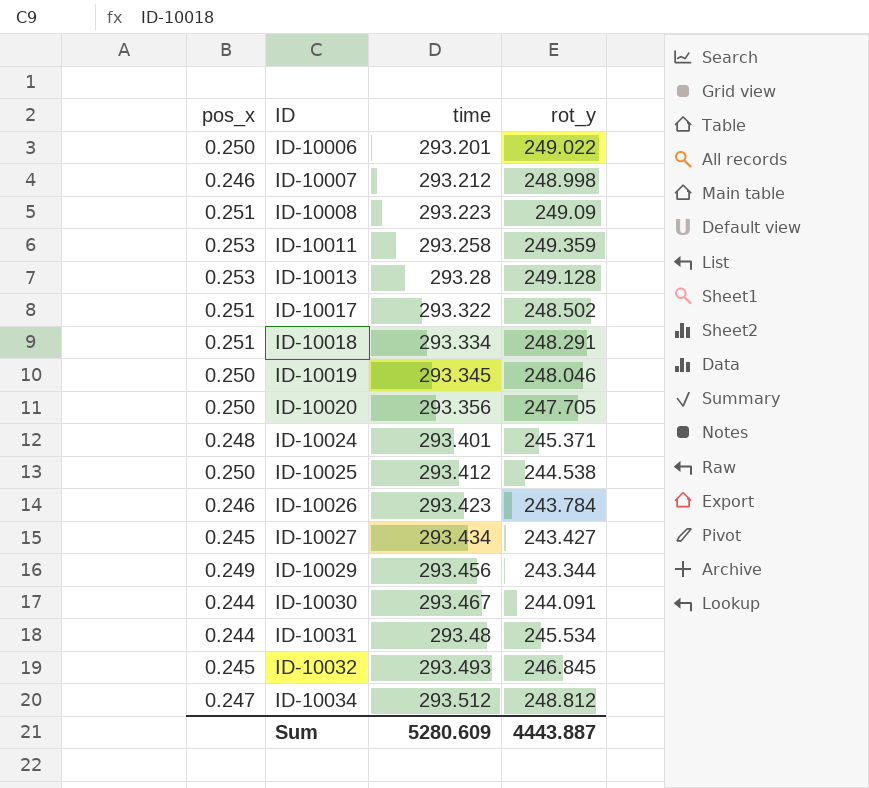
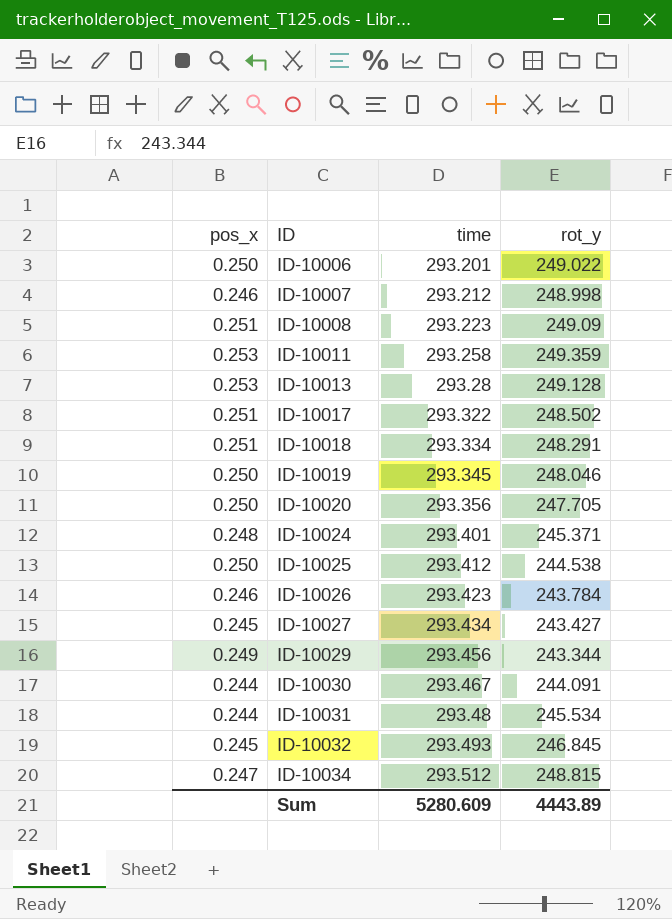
ID-10034 | rot_y: 248.812 -> 248.815
Sum | rot_y: 4443.887 -> 4443.89

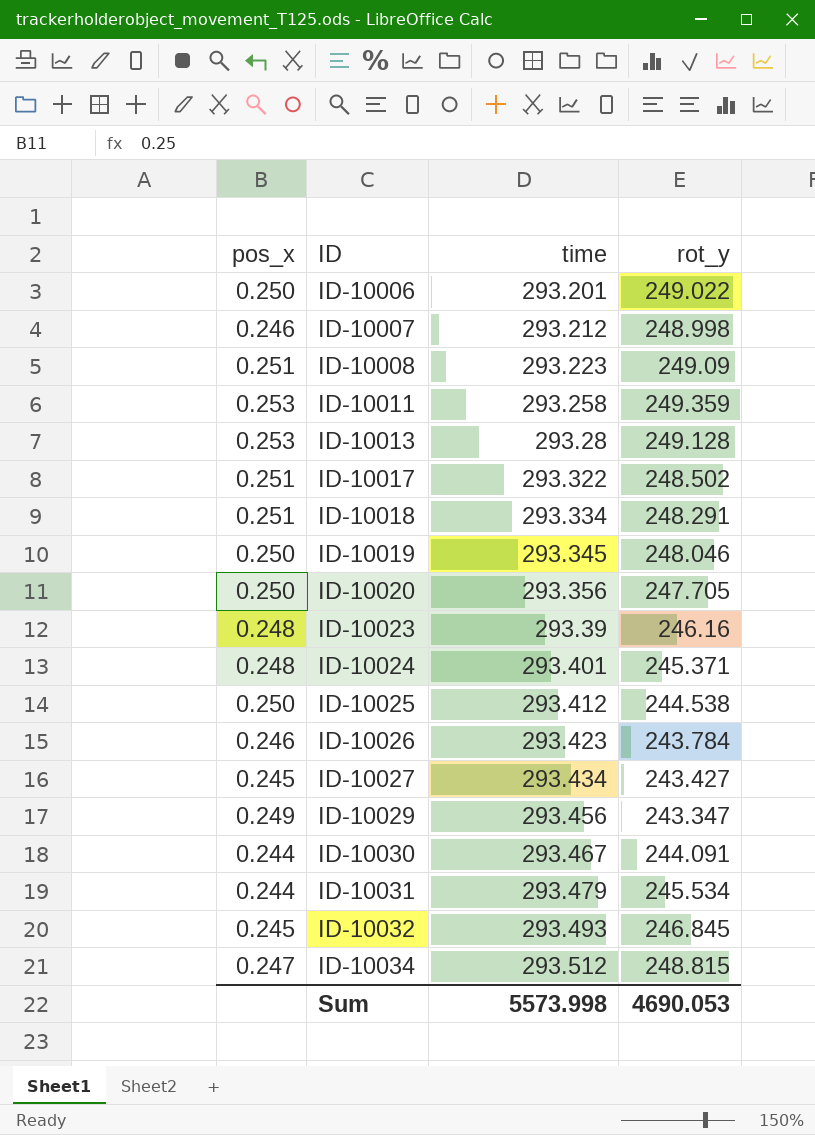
row ID-10023: none -> 0.248 | 293.39 | 246.16
ID-10029 | rot_y: 243.344 -> 243.347
ID-10031 | time: 293.48 -> 293.479
Sum | time: 5280.609 -> 5573.998
Sum | rot_y: 4443.89 -> 4690.053

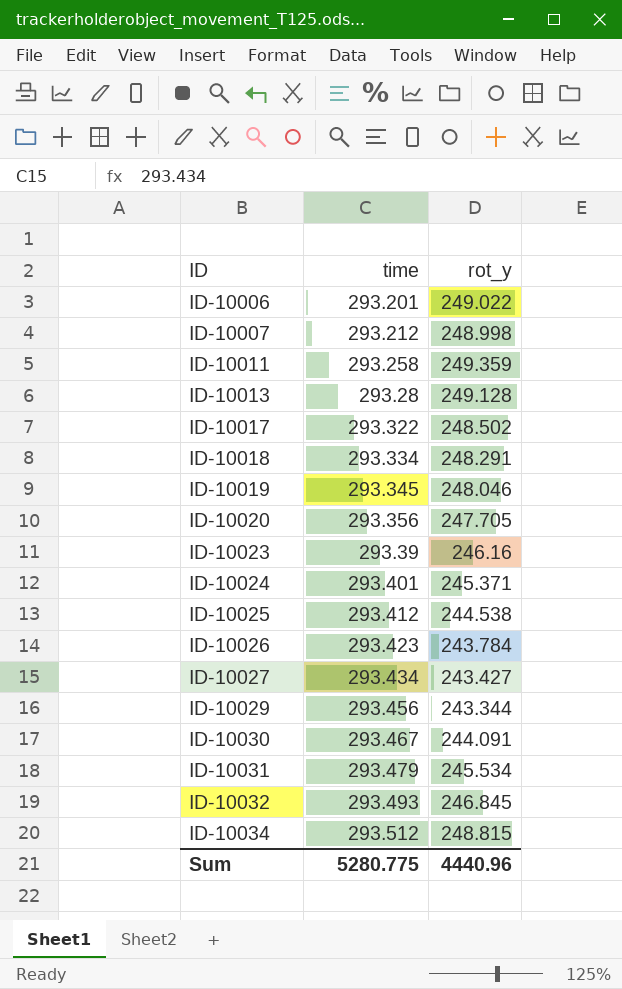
column pos_x | position: 1 -> none
row ID-10008: 0.251 | 293.223 | 249.09 -> none
ID-10029 | rot_y: 243.347 -> 243.344
Sum | time: 5573.998 -> 5280.775
Sum | rot_y: 4690.053 -> 4440.96

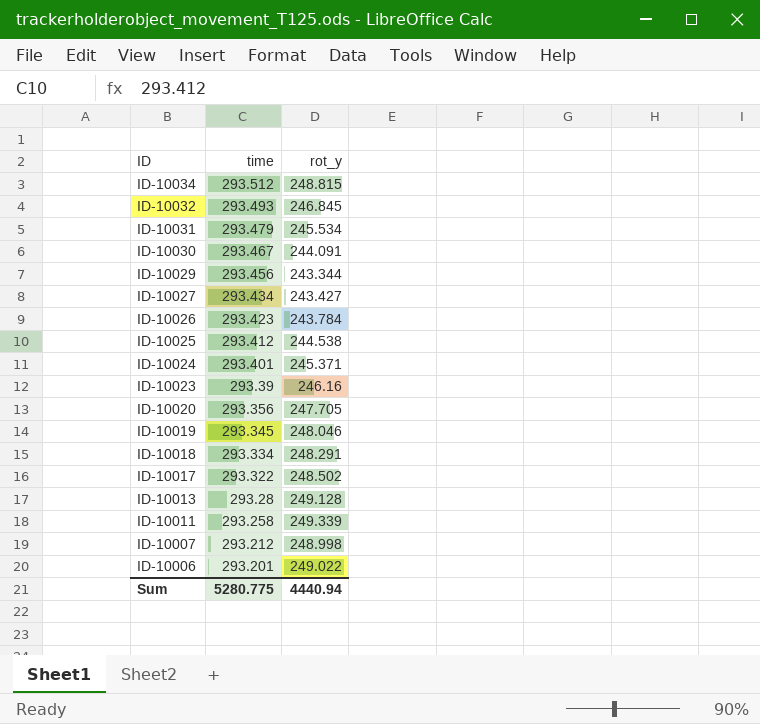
row order: ID ascending -> ID descending
ID-10011 | rot_y: 249.359 -> 249.339
Sum | rot_y: 4440.96 -> 4440.94

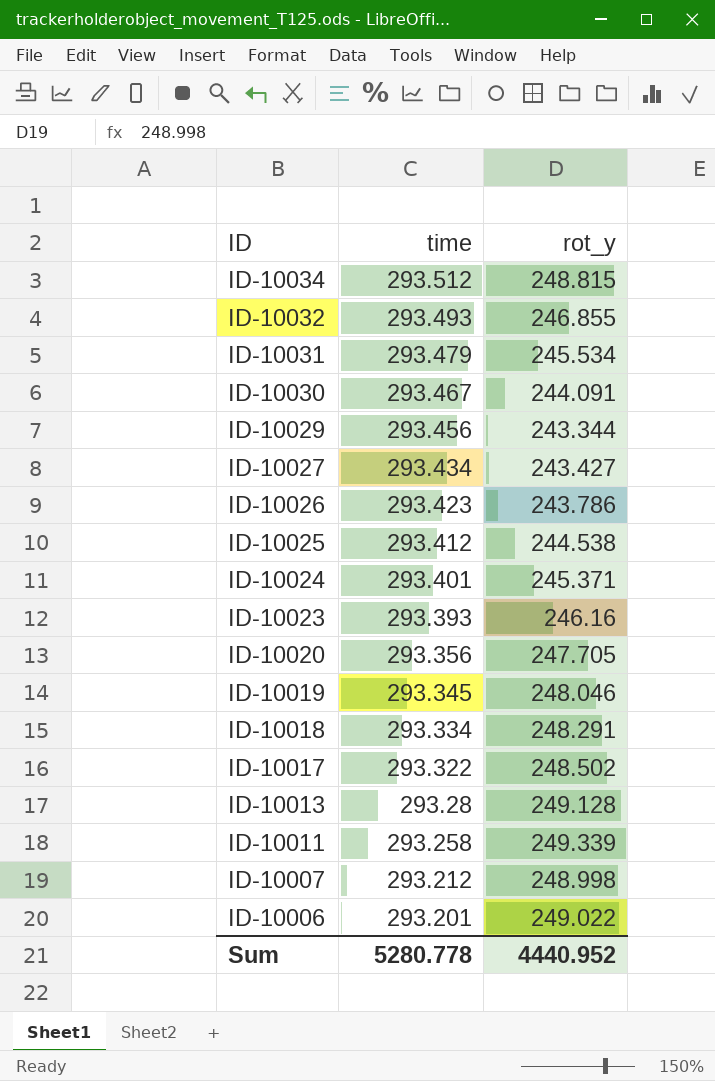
ID-10032 | rot_y: 246.845 -> 246.855
ID-10026 | rot_y: 243.784 -> 243.786
ID-10023 | time: 293.39 -> 293.393
Sum | time: 5280.775 -> 5280.778
Sum | rot_y: 4440.94 -> 4440.952

